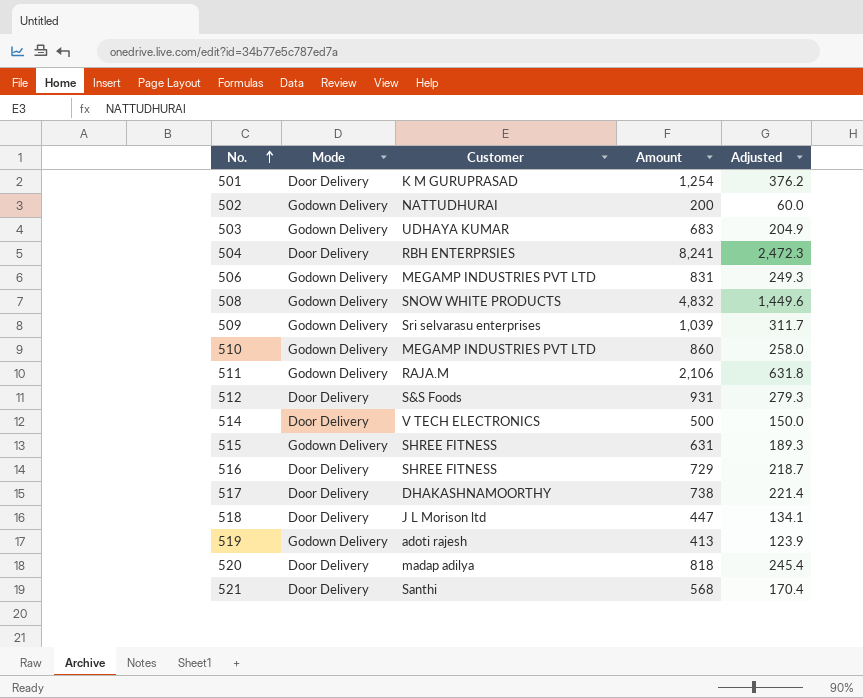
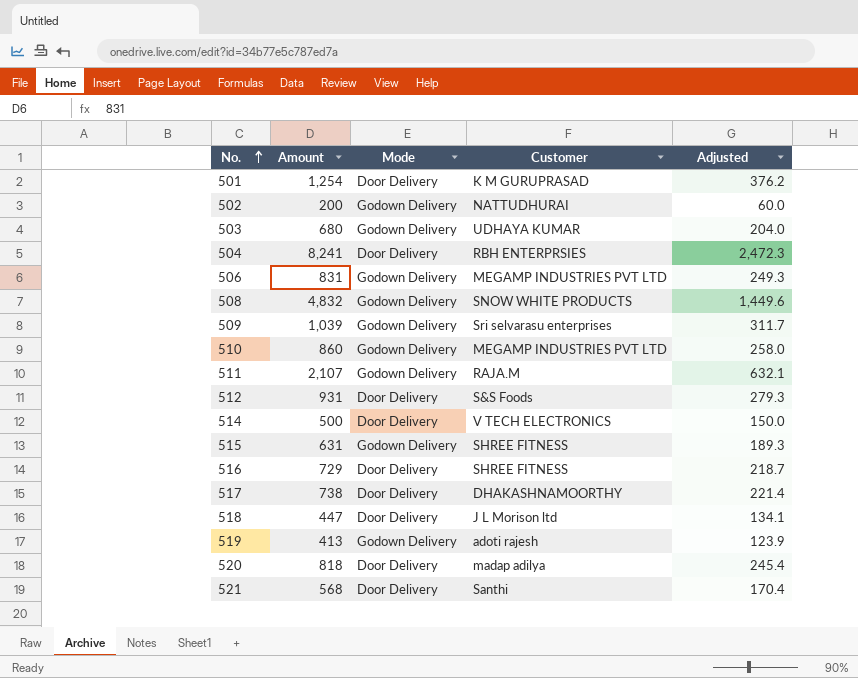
column Amount | position: 4 -> 2
503 | Amount: 683 -> 680
503 | Adjusted: 204.9 -> 204.0
511 | Amount: 2,106 -> 2,107
511 | Adjusted: 631.8 -> 632.1

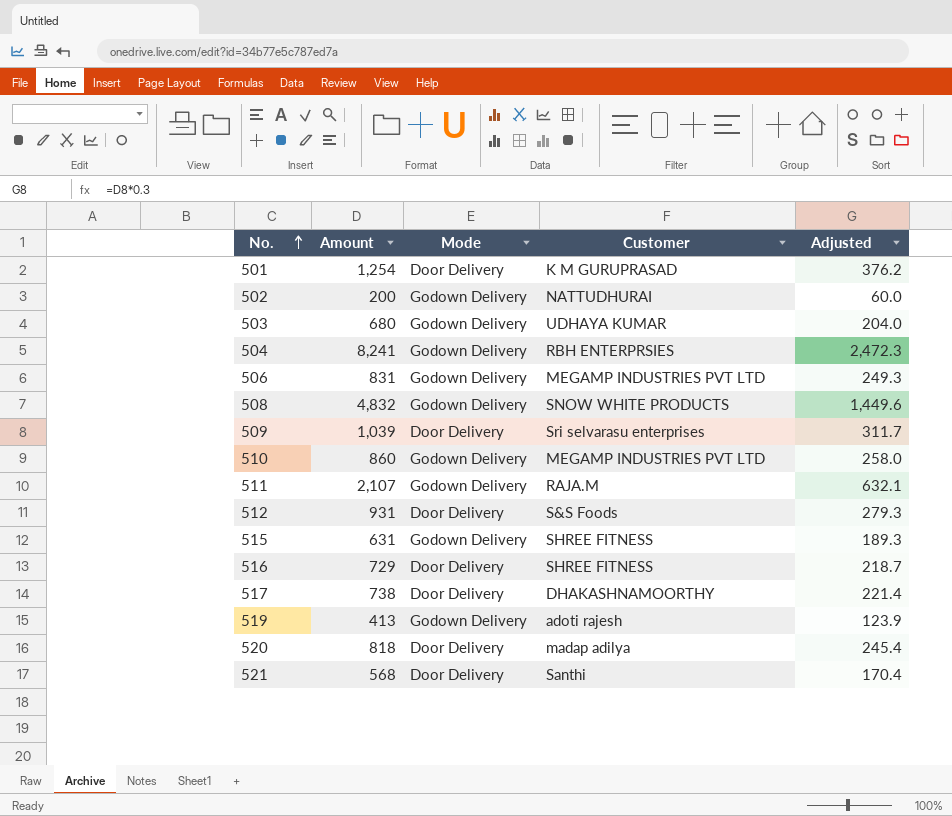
row 514: 500 | Door Delivery | V TECH ELECTRONICS | 150.0 -> none
row 518: 447 | Door Delivery | J L Morison ltd | 134.1 -> none
504 | Mode: Door Delivery -> Godown Delivery
509 | Mode: Godown Delivery -> Door Delivery

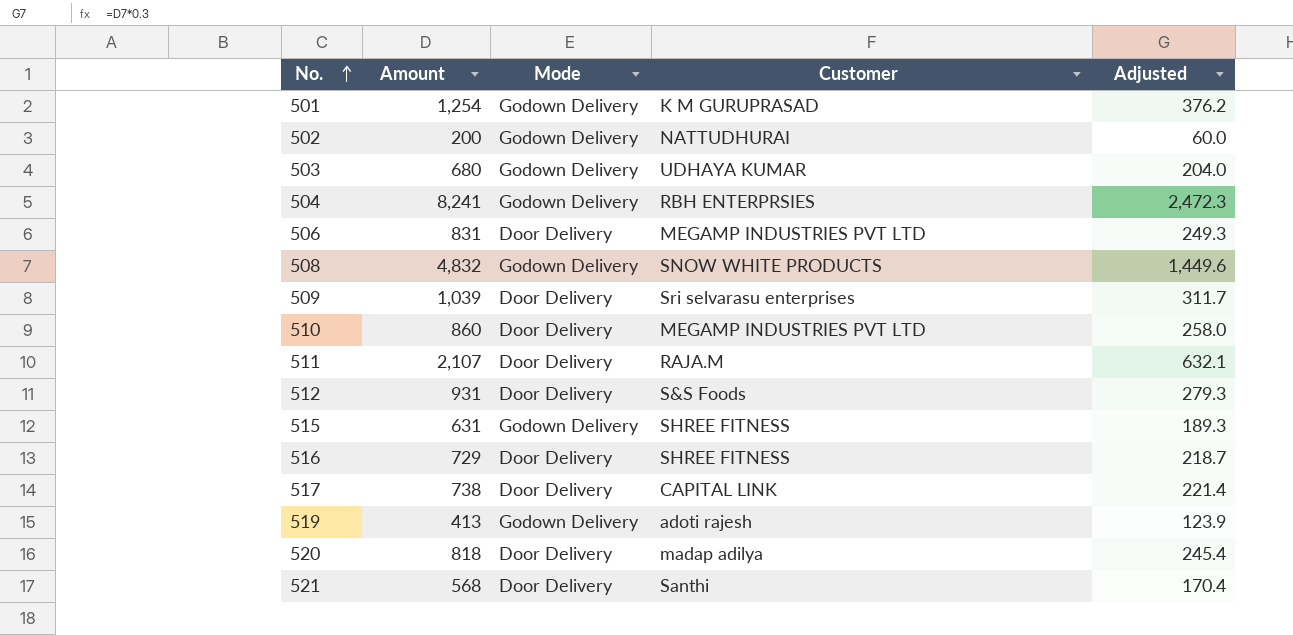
501 | Mode: Door Delivery -> Godown Delivery
506 | Mode: Godown Delivery -> Door Delivery
510 | Mode: Godown Delivery -> Door Delivery
511 | Mode: Godown Delivery -> Door Delivery
517 | Customer: DHAKASHNAMOORTHY -> CAPITAL LINK

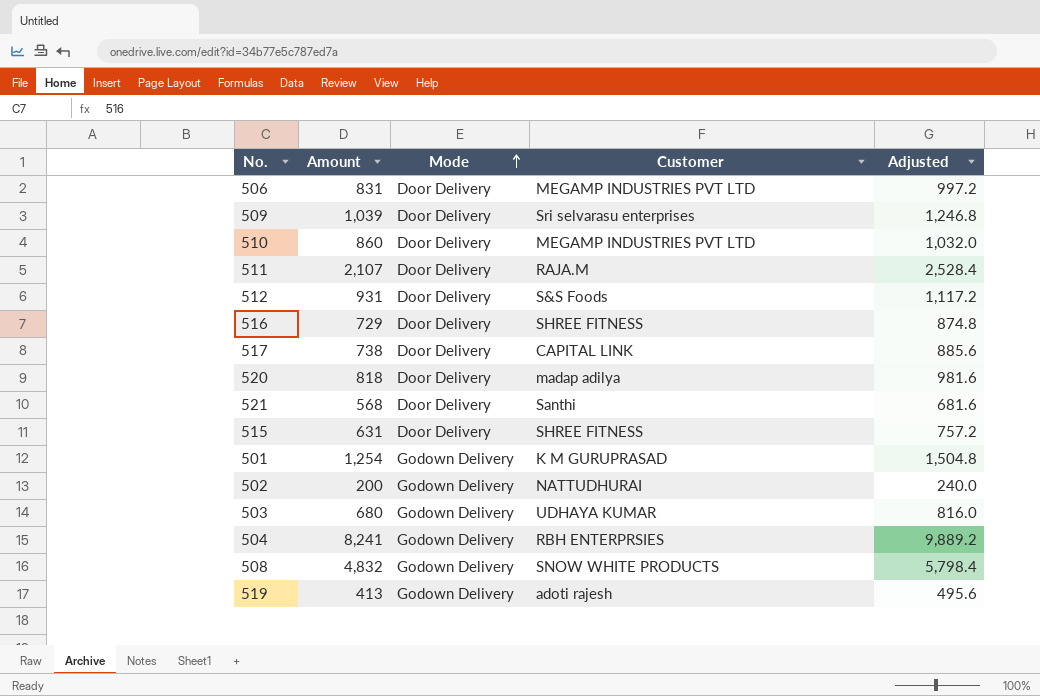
row order: No. ascending -> Mode ascending
column Adjusted | formula: [Amount] * 0.3 -> [Amount] * 1.2
515 | Mode: Godown Delivery -> Door Delivery

